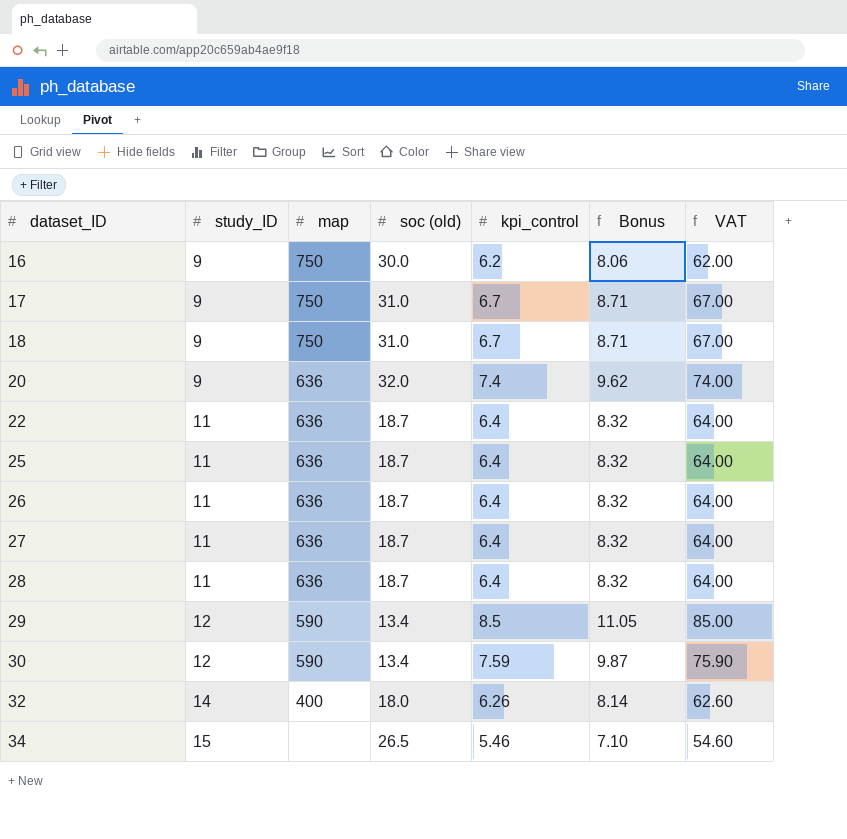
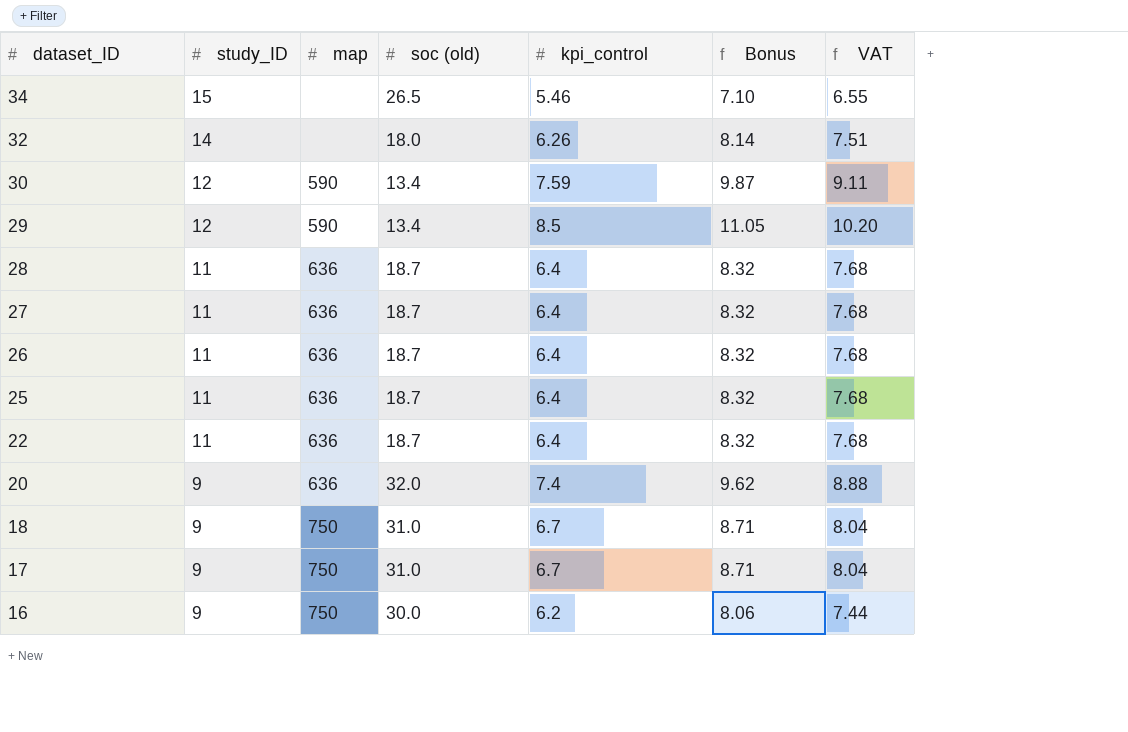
row order: dataset_ID ascending -> dataset_ID descending
column VAT | formula: [kpi_control] * 10 -> [kpi_control] * 1.2
32 | map: 400 -> none

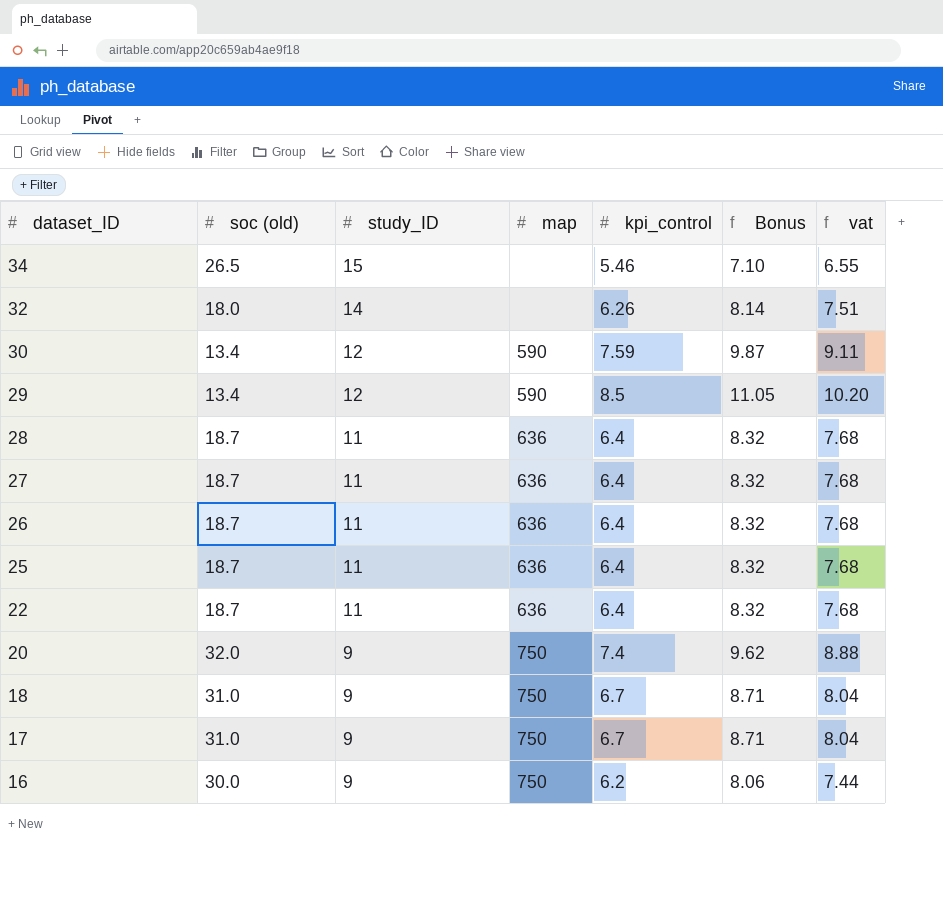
column soc (old) | position: 4 -> 2
column name: VAT -> vat
20 | map: 636 -> 750

